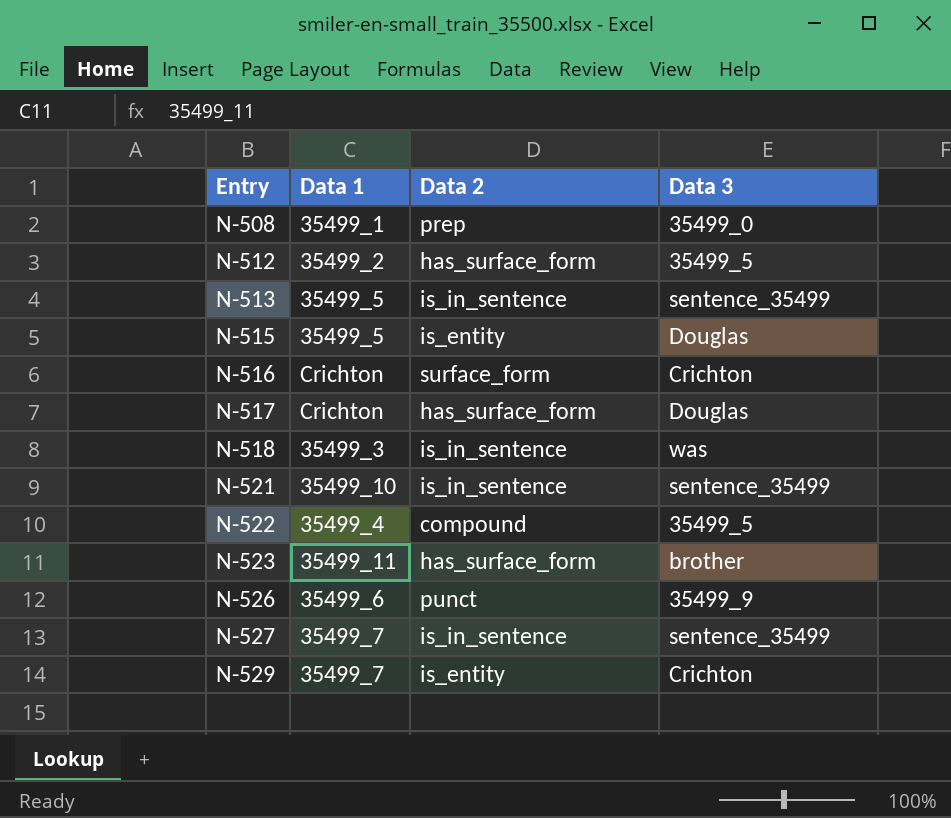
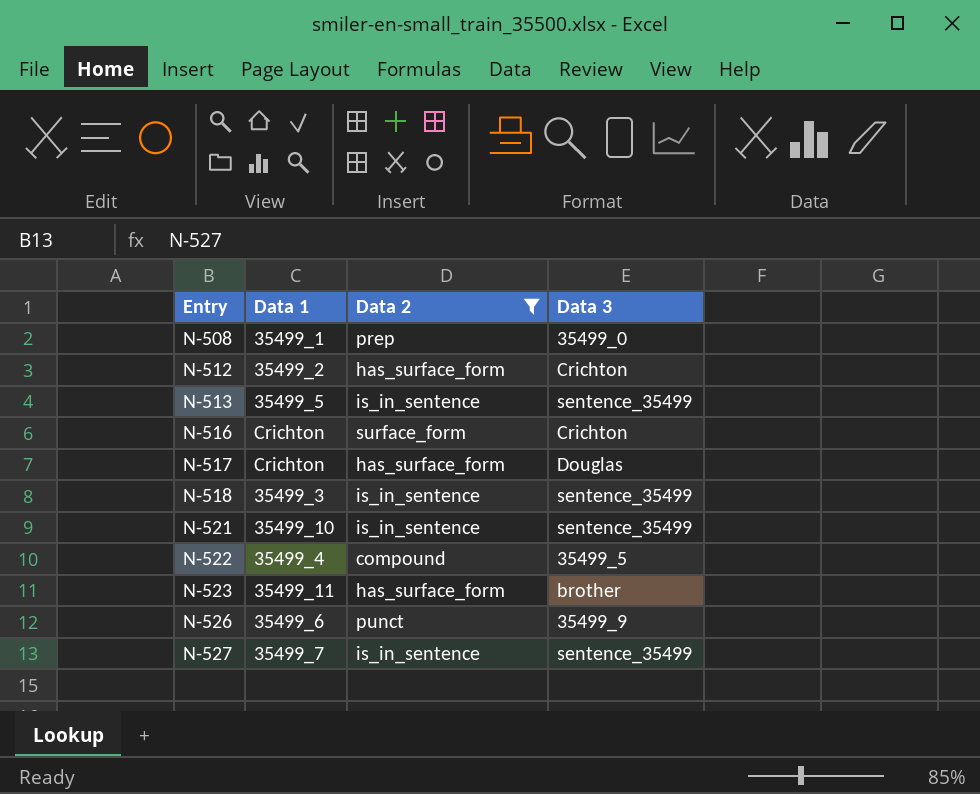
filter: none -> Data 2 != is_entity
N-512 | Data 3: 35499_5 -> Crichton
N-518 | Data 3: was -> sentence_35499

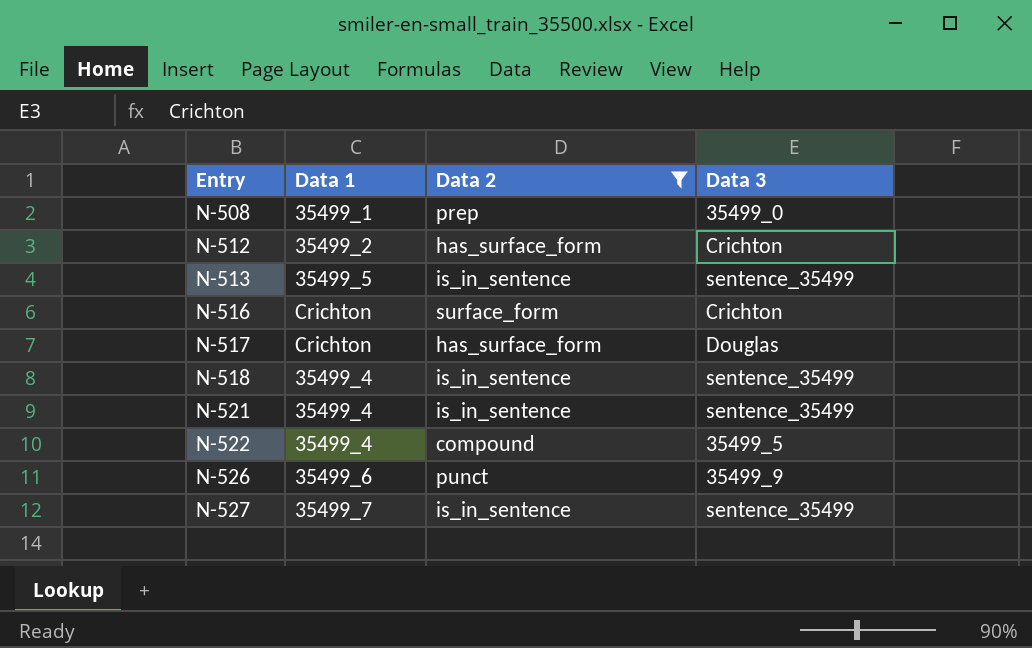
row N-523: 35499_11 | has_surface_form | brother -> none
N-518 | Data 1: 35499_3 -> 35499_4
N-521 | Data 1: 35499_10 -> 35499_4

